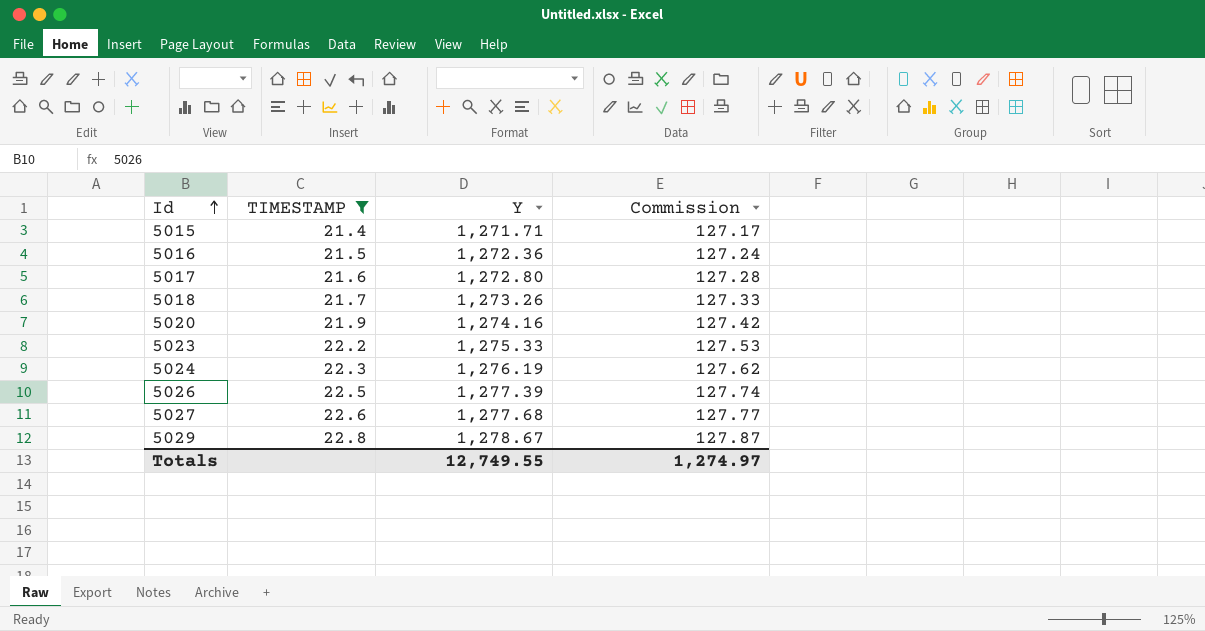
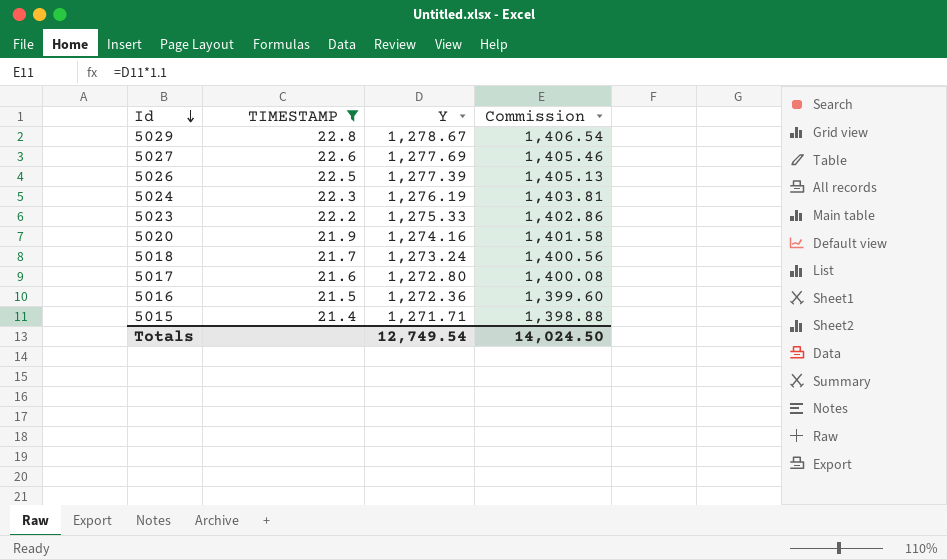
row order: Id ascending -> Id descending
column Commission | formula: [Y] * 0.1 -> [Y] * 1.1
5027 | Y: 1,277.68 -> 1,277.69
5018 | Y: 1,273.26 -> 1,273.24
Totals | Y: 12,749.55 -> 12,749.54
Totals | Commission: 1,274.97 -> 14,024.50

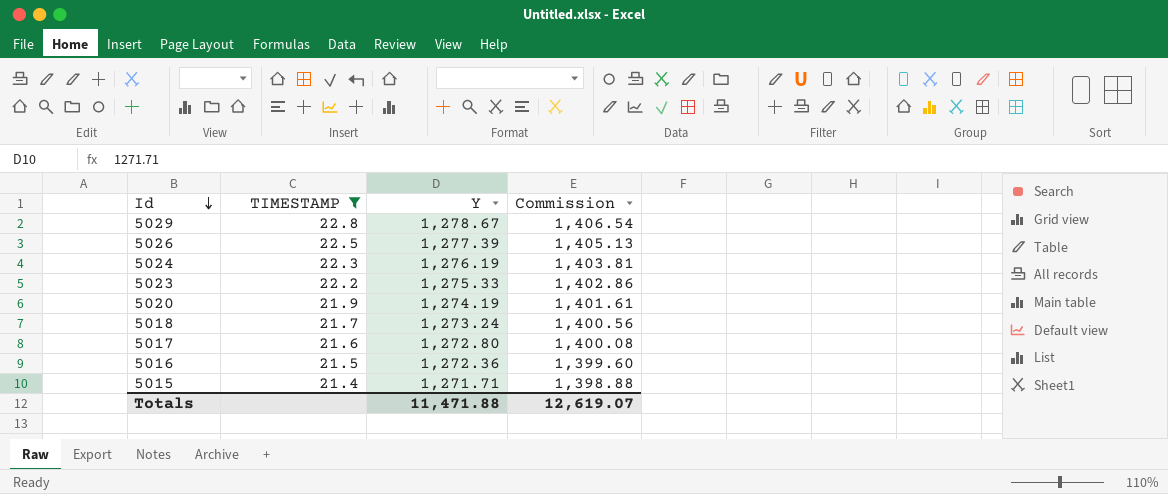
row 5027: 22.6 | 1,277.69 | 1,405.46 -> none
5020 | Y: 1,274.16 -> 1,274.19
5020 | Commission: 1,401.58 -> 1,401.61
Totals | Y: 12,749.54 -> 11,471.88
Totals | Commission: 14,024.50 -> 12,619.07

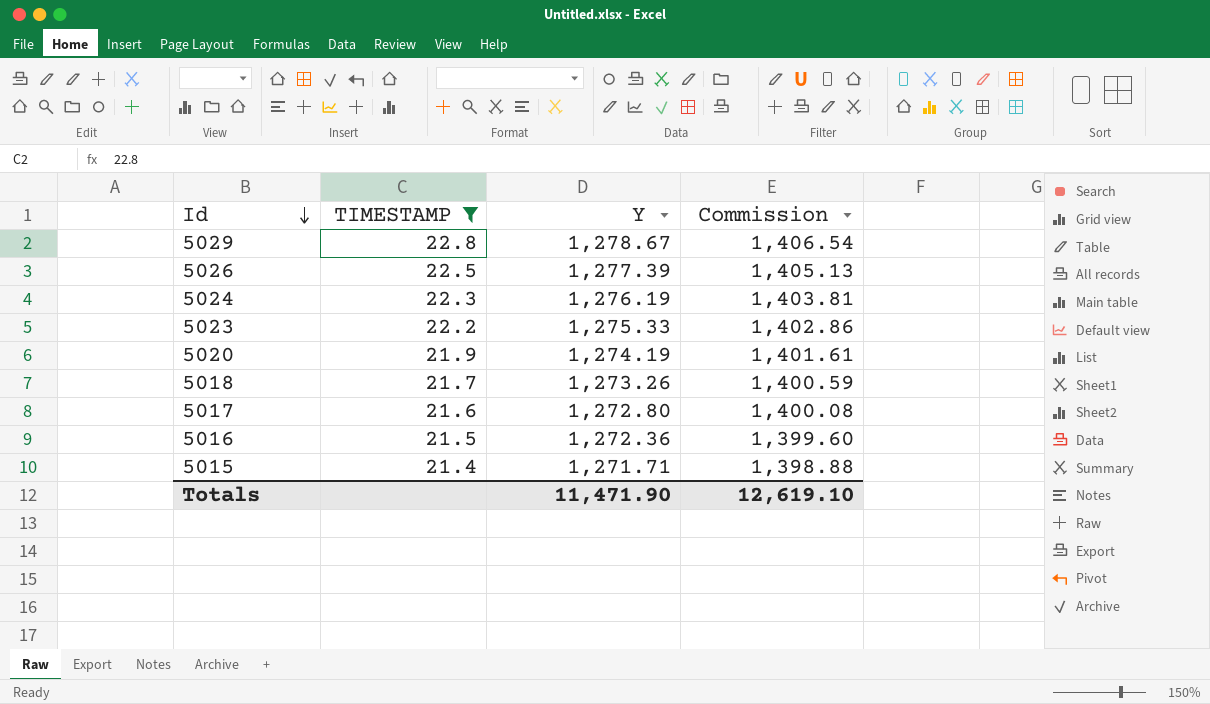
5018 | Y: 1,273.24 -> 1,273.26
5018 | Commission: 1,400.56 -> 1,400.59
Totals | Y: 11,471.88 -> 11,471.90
Totals | Commission: 12,619.07 -> 12,619.10

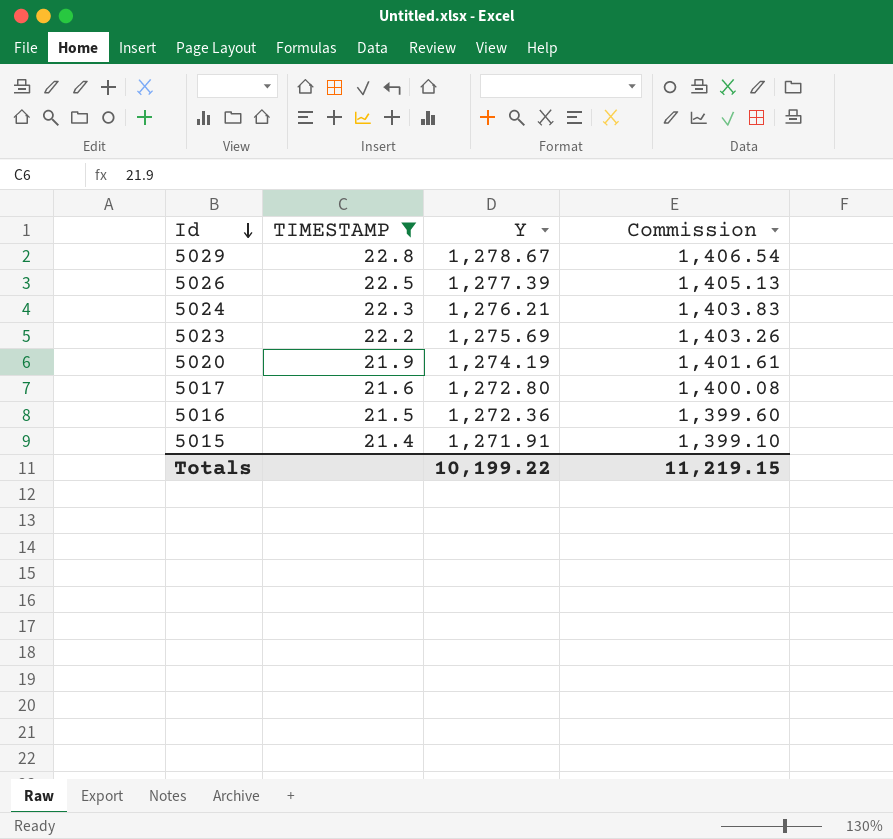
row 5018: 21.7 | 1,273.26 | 1,400.59 -> none
5024 | Y: 1,276.19 -> 1,276.21
5024 | Commission: 1,403.81 -> 1,403.83
5023 | Y: 1,275.33 -> 1,275.69
5023 | Commission: 1,402.86 -> 1,403.26
5015 | Y: 1,271.71 -> 1,271.91
5015 | Commission: 1,398.88 -> 1,399.10
Totals | Y: 11,471.90 -> 10,199.22
Totals | Commission: 12,619.10 -> 11,219.15

